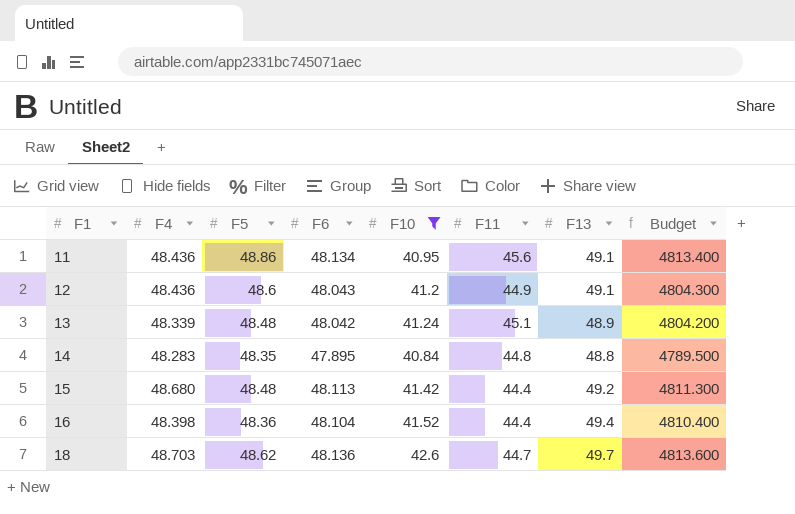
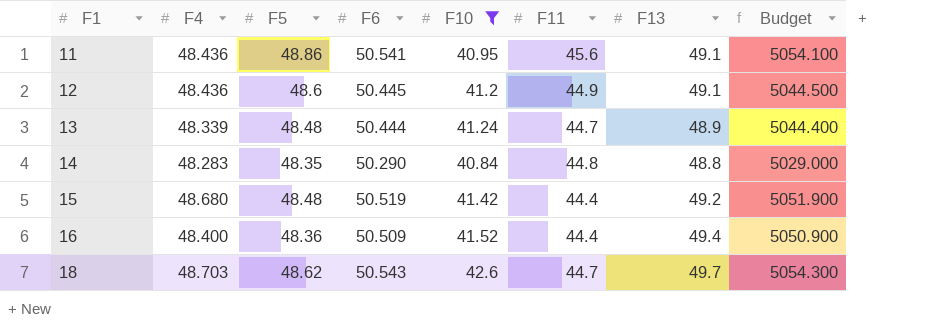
11 | F6: 48.134 -> 50.541
11 | Budget: 4813.400 -> 5054.100
12 | F6: 48.043 -> 50.445
12 | Budget: 4804.300 -> 5044.500
13 | F6: 48.042 -> 50.444
13 | F11: 45.1 -> 44.7
13 | Budget: 4804.200 -> 5044.400
14 | F6: 47.895 -> 50.290
14 | Budget: 4789.500 -> 5029.000
15 | F6: 48.113 -> 50.519
15 | Budget: 4811.300 -> 5051.900
16 | F4: 48.398 -> 48.400
16 | F6: 48.104 -> 50.509
16 | Budget: 4810.400 -> 5050.900
18 | F6: 48.136 -> 50.543
18 | Budget: 4813.600 -> 5054.300

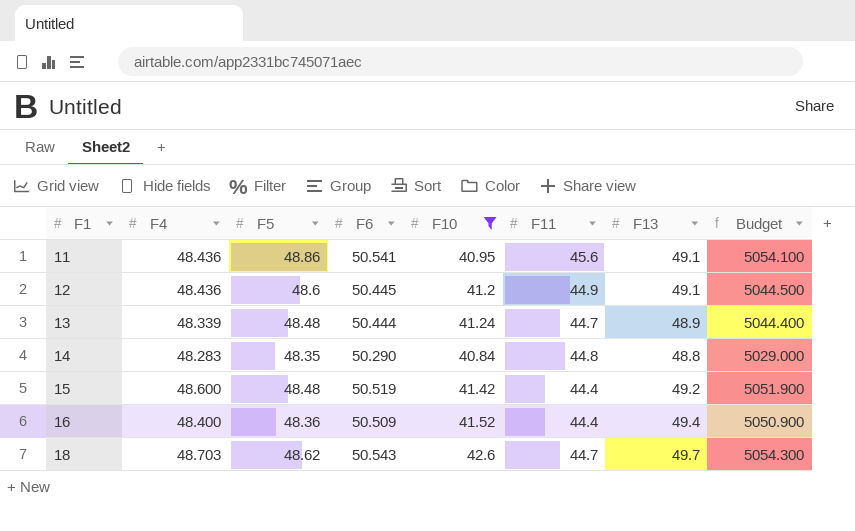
15 | F4: 48.680 -> 48.600

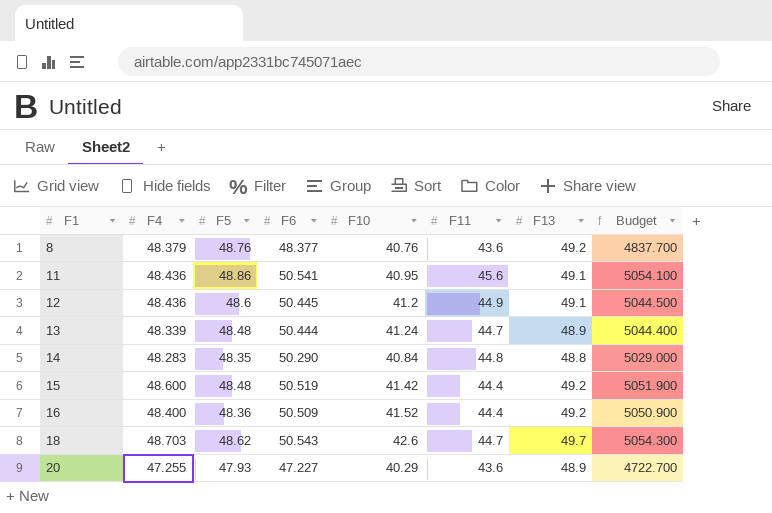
filter: F10 >= 40.84 -> none
16 | F13: 49.4 -> 49.2

